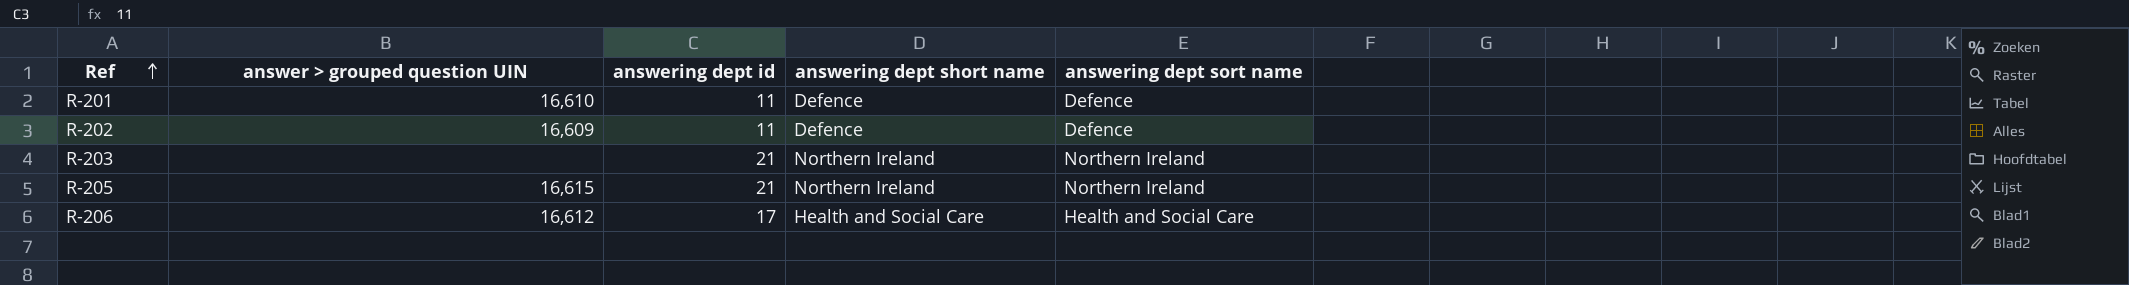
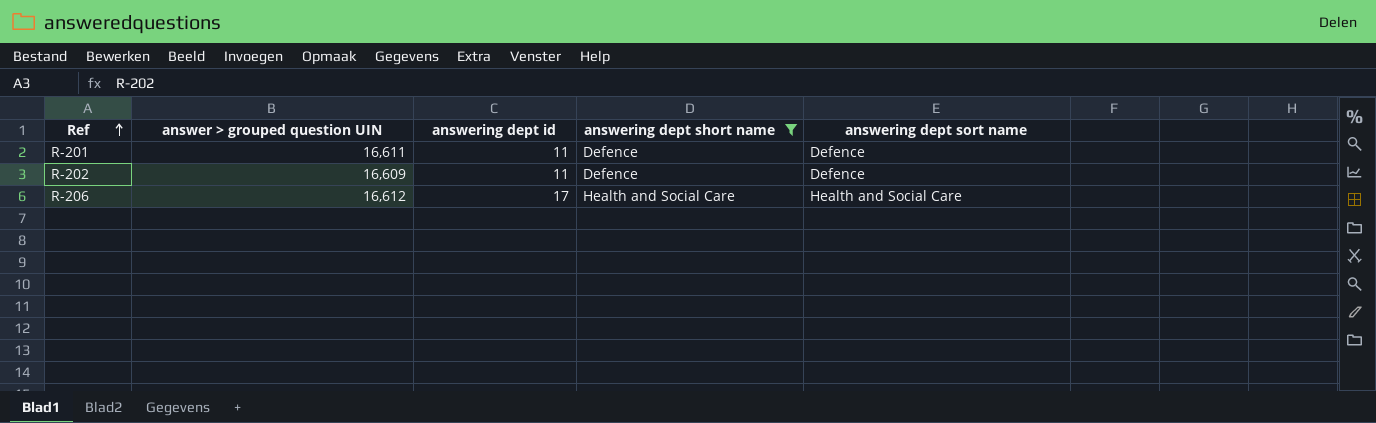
filter: none -> answering dept short name != Northern Ireland
R-201 | answer > grouped question UIN: 16,610 -> 16,611

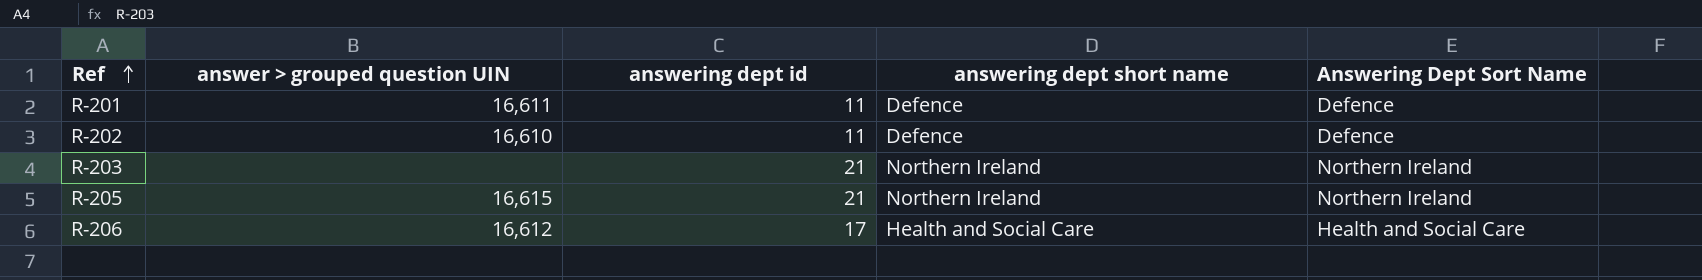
filter: answering dept short name != Northern Ireland -> none
column name: answering dept sort name -> Answering Dept Sort Name
R-202 | answer > grouped question UIN: 16,609 -> 16,610

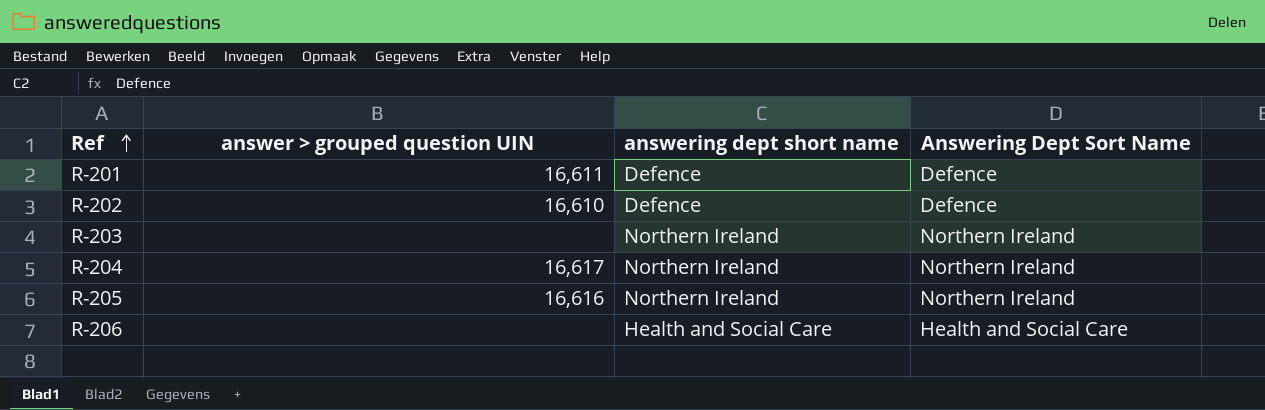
column answering dept id | position: 3 -> none
row R-204: none -> 16,617 | Northern Ireland | Northern Ireland
R-205 | answer > grouped question UIN: 16,615 -> 16,616
R-206 | answer > grouped question UIN: 16,612 -> none

